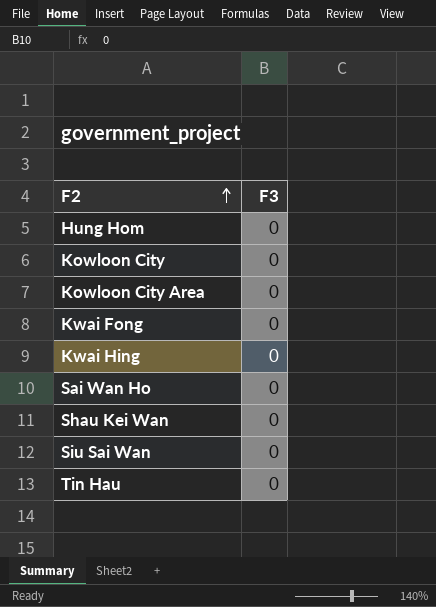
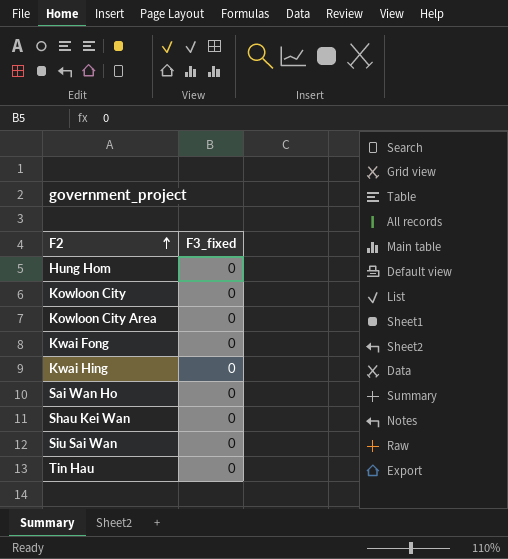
column name: F3 -> F3_fixed

